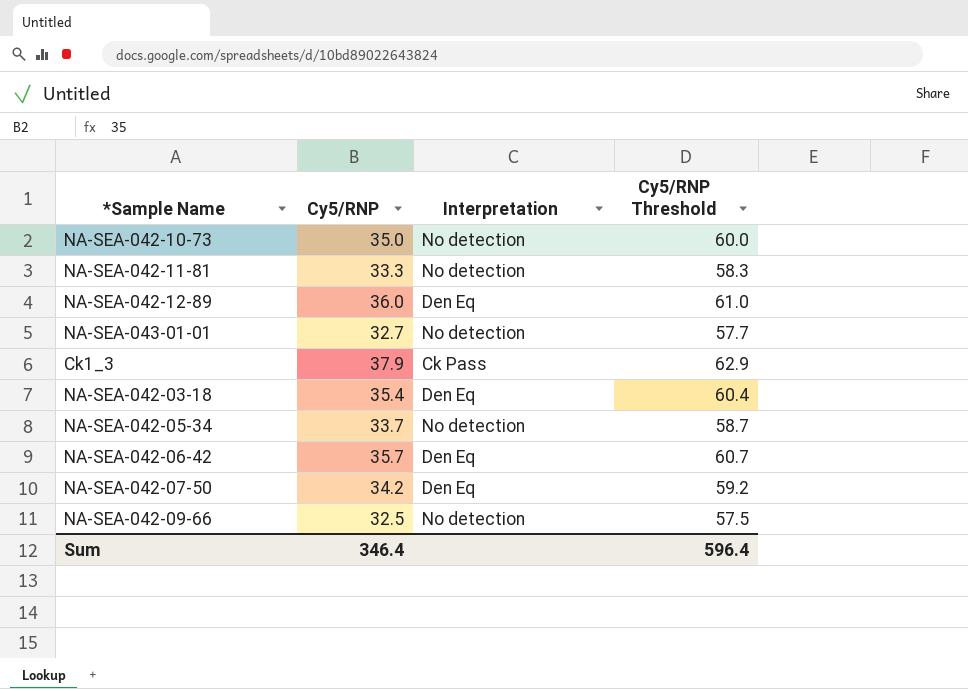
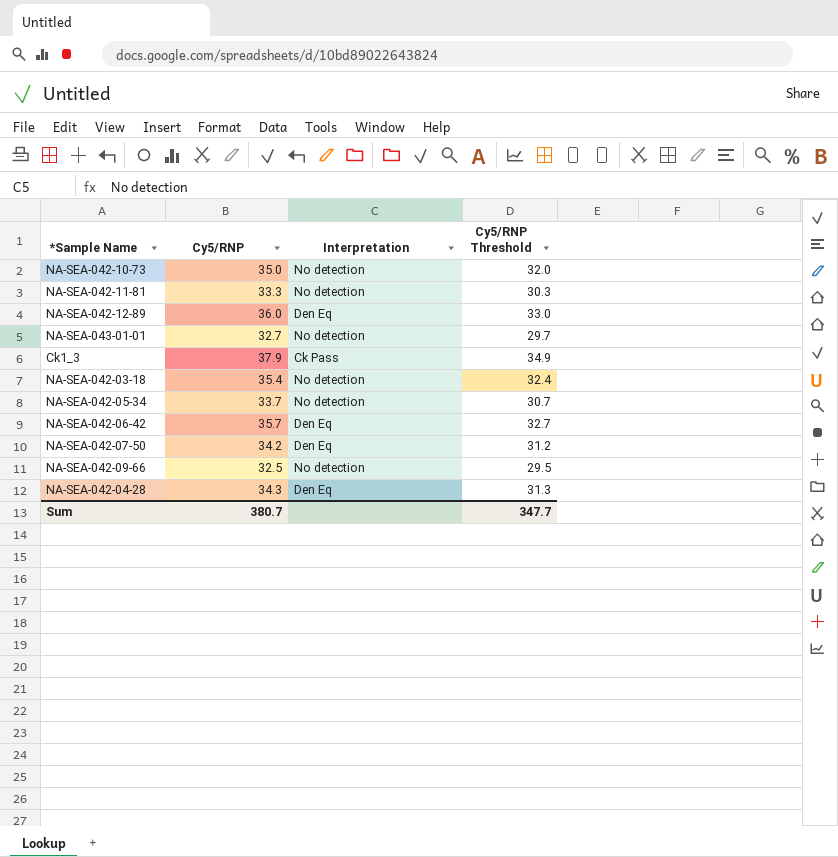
column Cy5/RNP Threshold | formula: [Cy5/RNP] + 25 -> [Cy5/RNP] - 3
NA-SEA-042-03-18 | Interpretation: Den Eq -> No detection
row NA-SEA-042-04-28: none -> 34.3 | Den Eq | 31.3
Sum | Cy5/RNP: 346.4 -> 380.7
Sum | Cy5/RNP Threshold: 596.4 -> 347.7

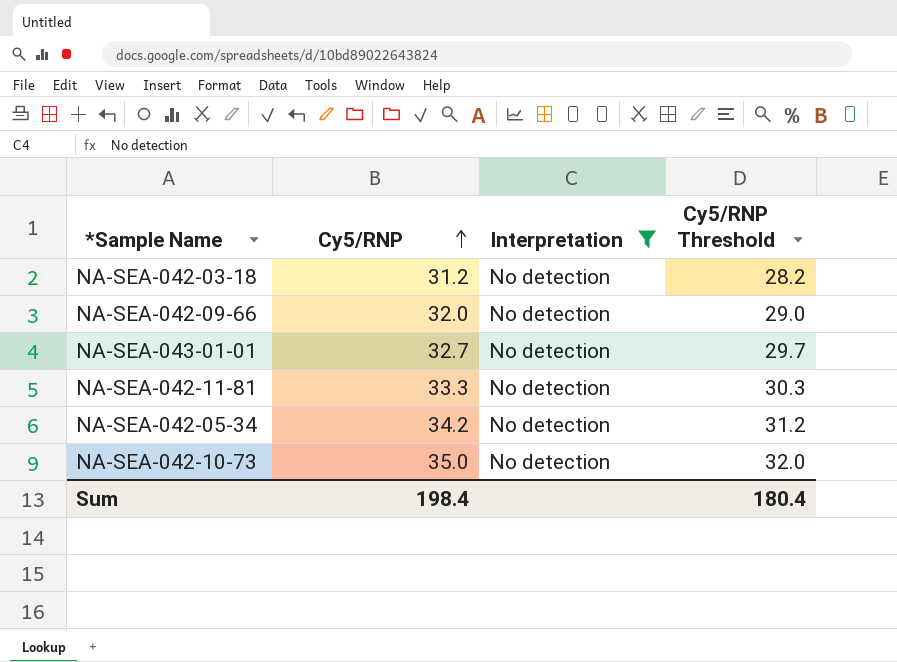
filter: none -> Interpretation = No detection
row order: none -> Cy5/RNP ascending
NA-SEA-042-03-18 | Cy5/RNP: 35.4 -> 31.2
NA-SEA-042-03-18 | Cy5/RNP Threshold: 32.4 -> 28.2
NA-SEA-042-09-66 | Cy5/RNP: 32.5 -> 32.0
NA-SEA-042-09-66 | Cy5/RNP Threshold: 29.5 -> 29.0
NA-SEA-042-05-34 | Cy5/RNP: 33.7 -> 34.2
NA-SEA-042-05-34 | Cy5/RNP Threshold: 30.7 -> 31.2
Sum | Cy5/RNP: 380.7 -> 198.4
Sum | Cy5/RNP Threshold: 347.7 -> 180.4

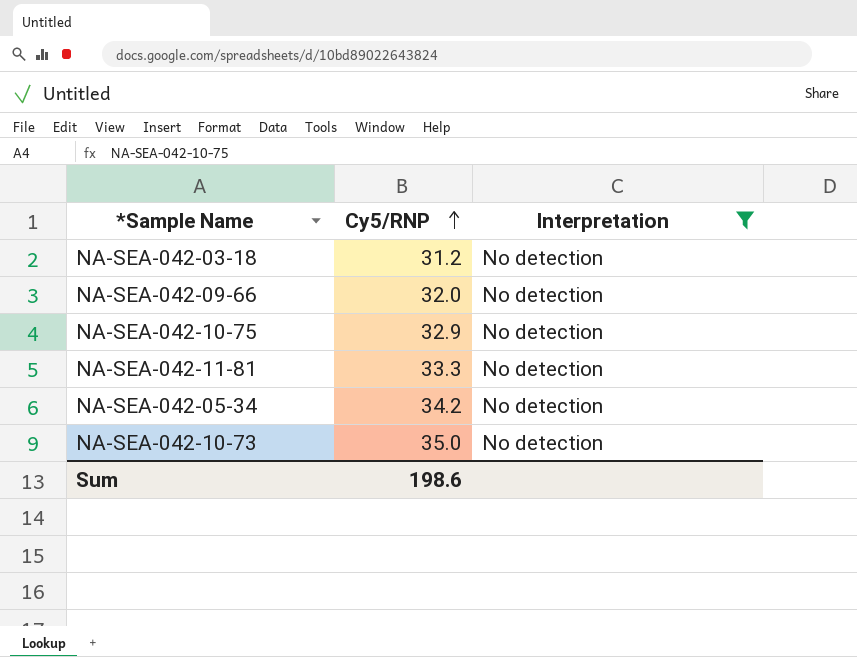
column Cy5/RNP Threshold | formula: [Cy5/RNP] - 3 -> none
row NA-SEA-043-01-01: 32.7 | No detection | 29.7 -> none
row NA-SEA-042-10-75: none -> 32.9 | No detection
Sum | Cy5/RNP: 198.4 -> 198.6

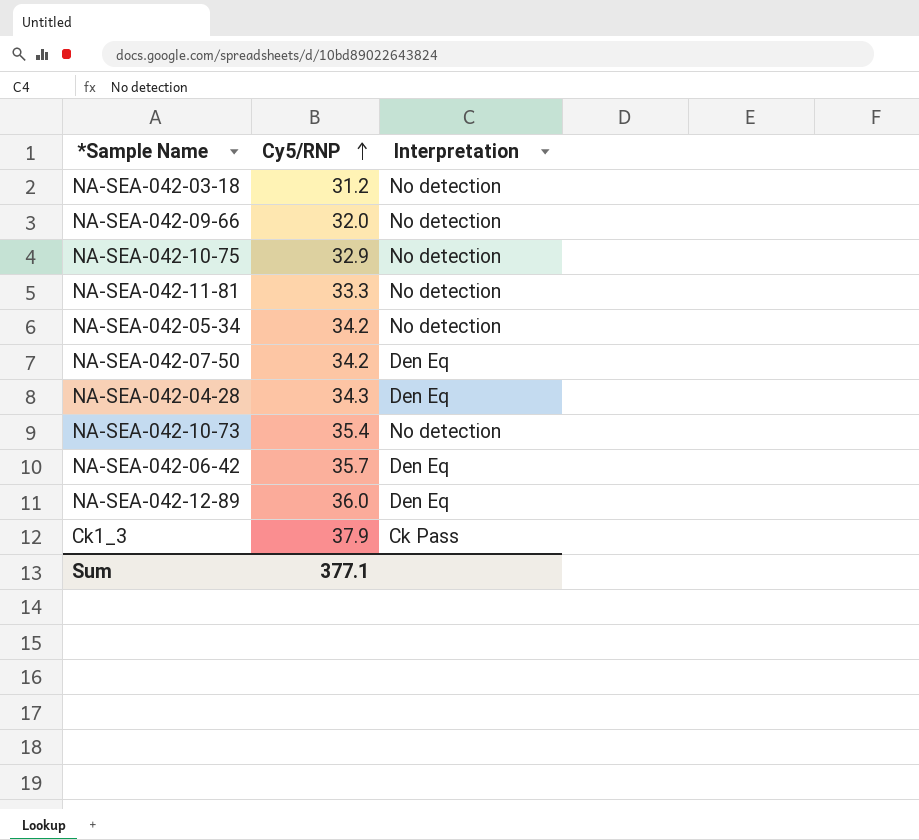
filter: Interpretation = No detection -> none
NA-SEA-042-10-73 | Cy5/RNP: 35.0 -> 35.4
Sum | Cy5/RNP: 198.6 -> 377.1

